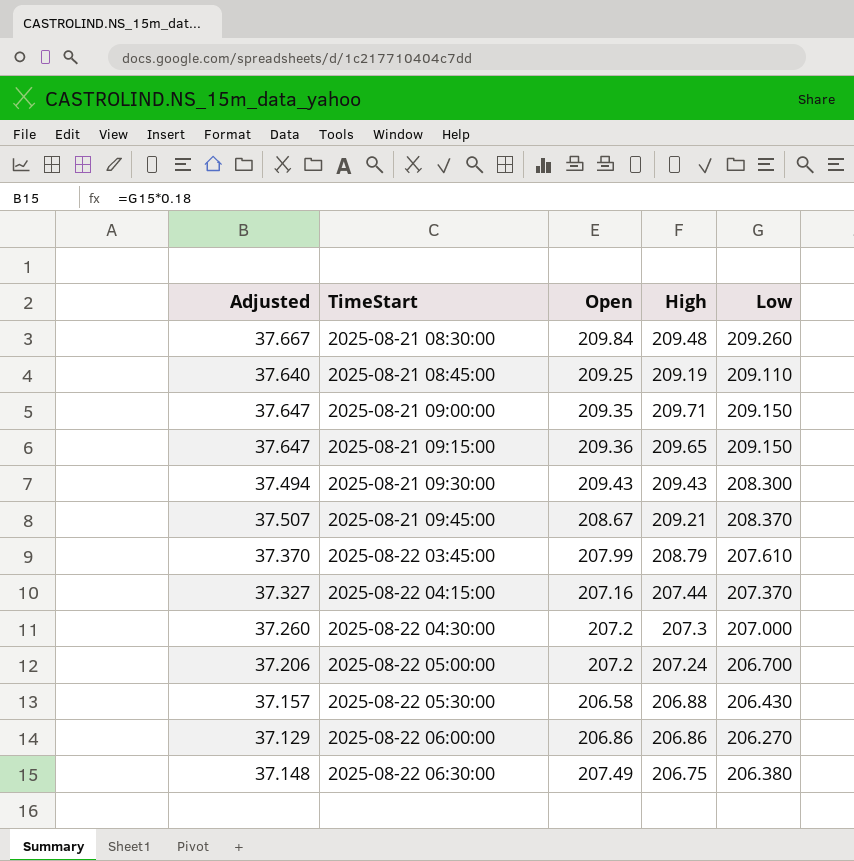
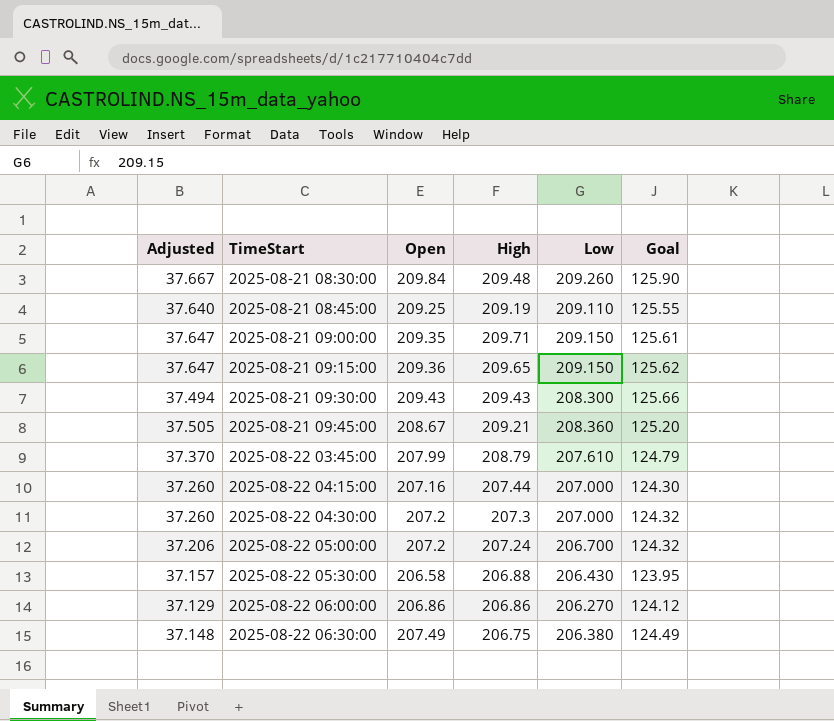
column Goal | formula: none -> [Open] * 0.6
2025-08-21 09:45:00 | Adjusted: 37.507 -> 37.505
2025-08-21 09:45:00 | Low: 208.370 -> 208.360
2025-08-22 04:15:00 | Adjusted: 37.327 -> 37.260
2025-08-22 04:15:00 | Low: 207.370 -> 207.000

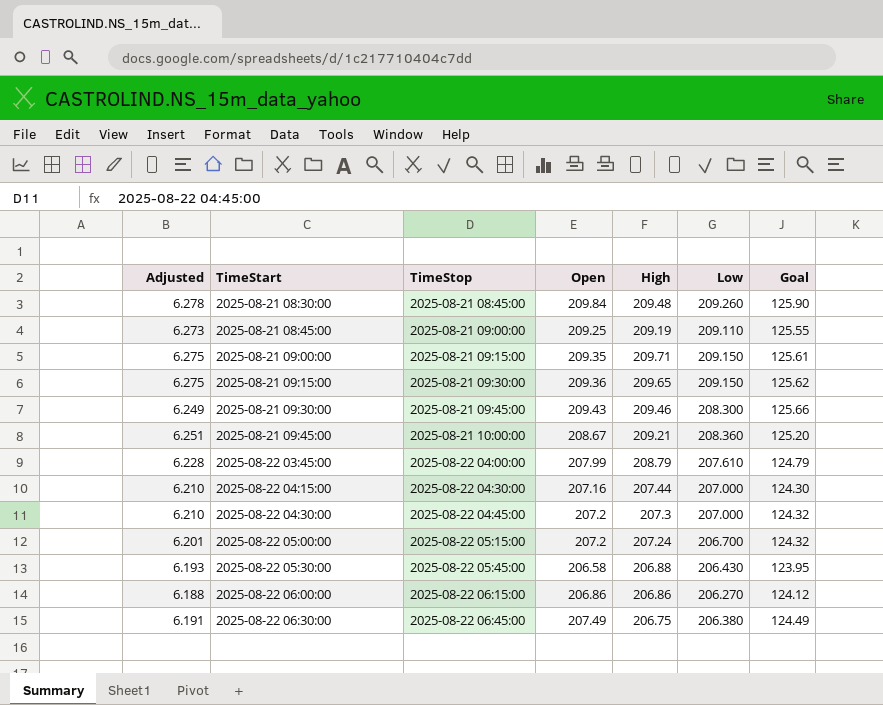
column Adjusted | formula: [Low] * 0.18 -> [Low] * 0.03
column TimeStop | position: none -> 3
2025-08-21 09:30:00 | High: 209.43 -> 209.46

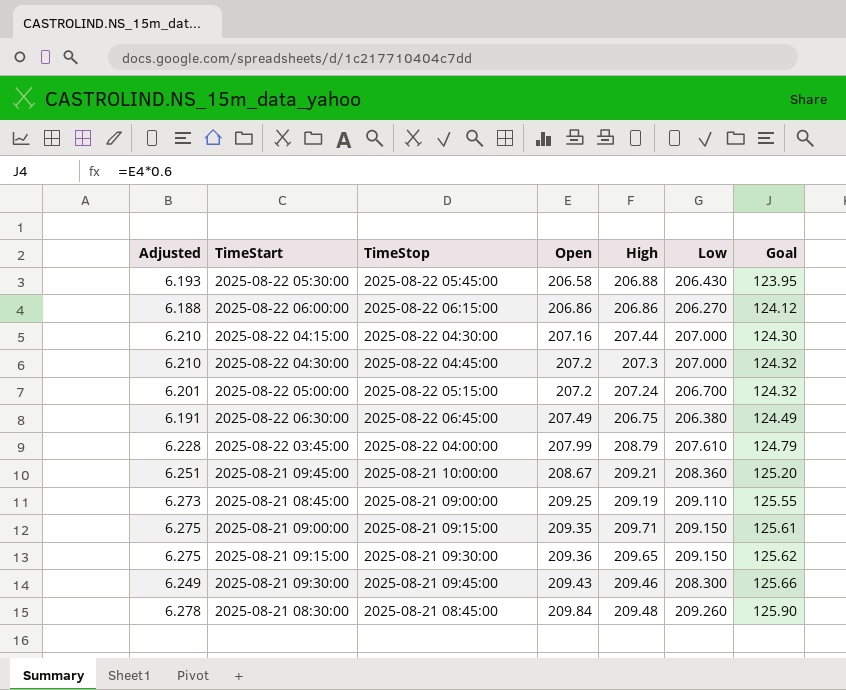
row order: TimeStart ascending -> Open ascending

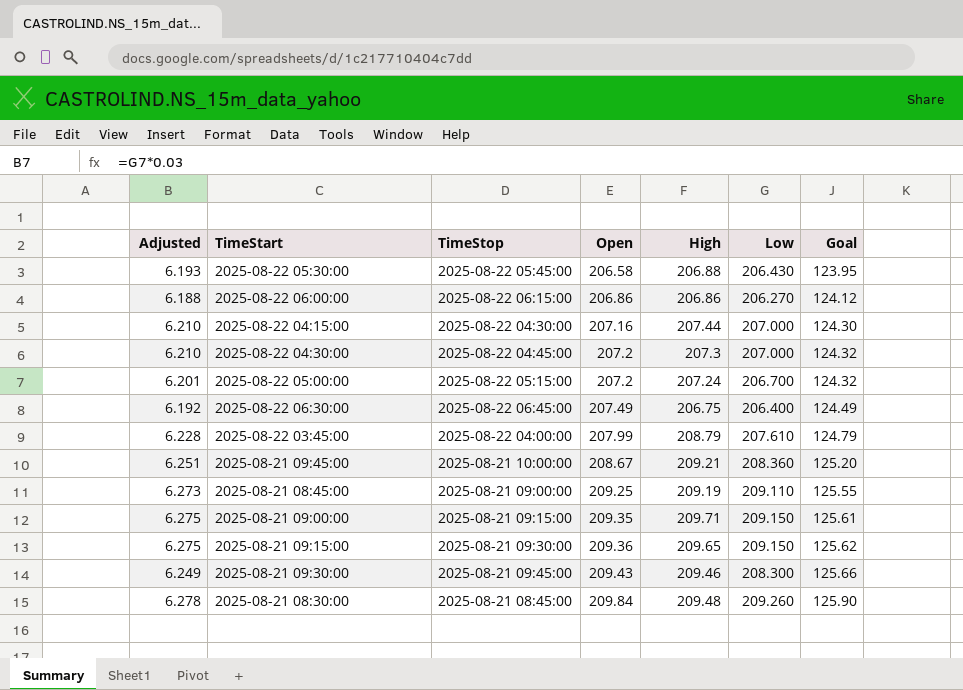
2025-08-22 06:30:00 | Adjusted: 6.191 -> 6.192
2025-08-22 06:30:00 | Low: 206.380 -> 206.400

